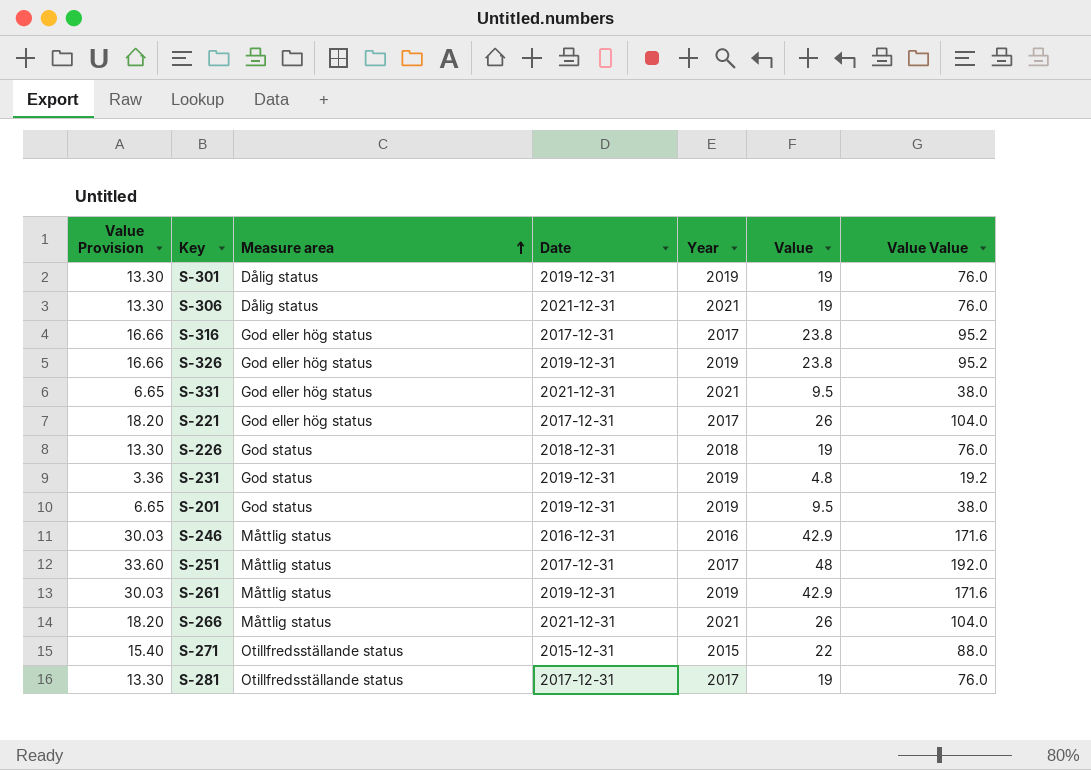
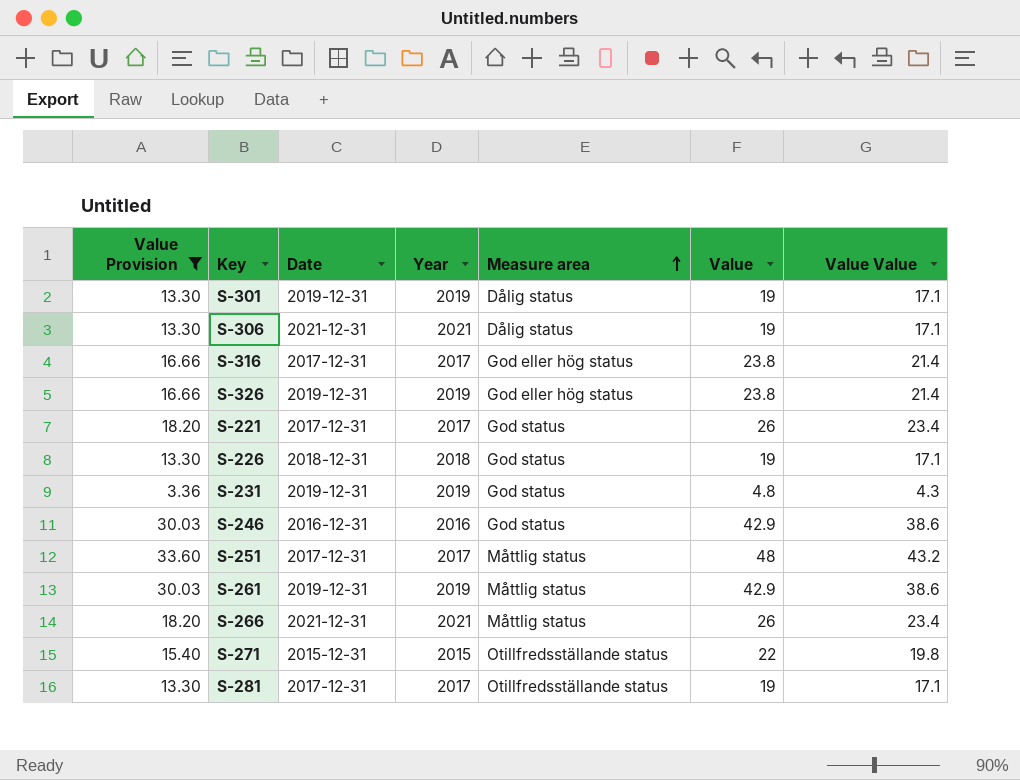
filter: none -> Value Provision != 6.65
column Measure area | position: 3 -> 5
column Value Value | formula: [Value] * 4 -> [Value] * 0.9
S-221 | Measure area: God eller hög status -> God status
S-246 | Measure area: Måttlig status -> God status

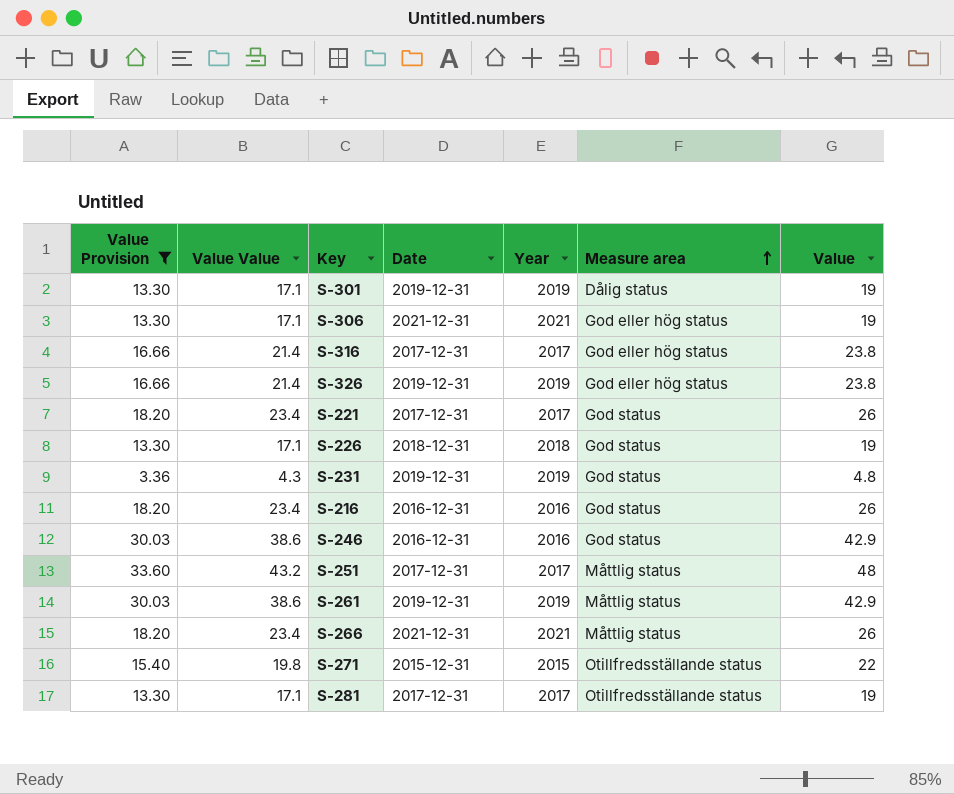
column Value Value | position: 7 -> 2
S-306 | Measure area: Dålig status -> God eller hög status
row S-216: none -> 18.20 | 23.4 | 2016-12-31 | 2016 | God status | 26

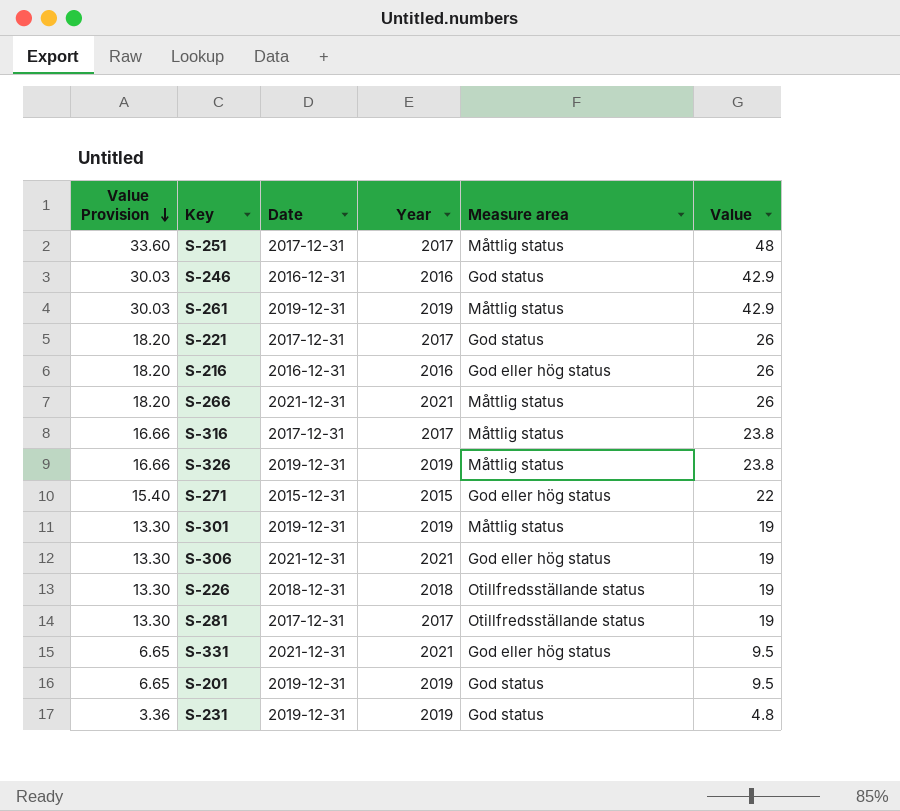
filter: Value Provision != 6.65 -> none
row order: Measure area ascending -> Value Provision descending
column Value Value | formula: [Value] * 0.9 -> none
S-216 | Measure area: God status -> God eller hög status
S-316 | Measure area: God eller hög status -> Måttlig status
S-326 | Measure area: God eller hög status -> Måttlig status
S-271 | Measure area: Otillfredsställande status -> God eller hög status
S-301 | Measure area: Dålig status -> Måttlig status
S-226 | Measure area: God status -> Otillfredsställande status

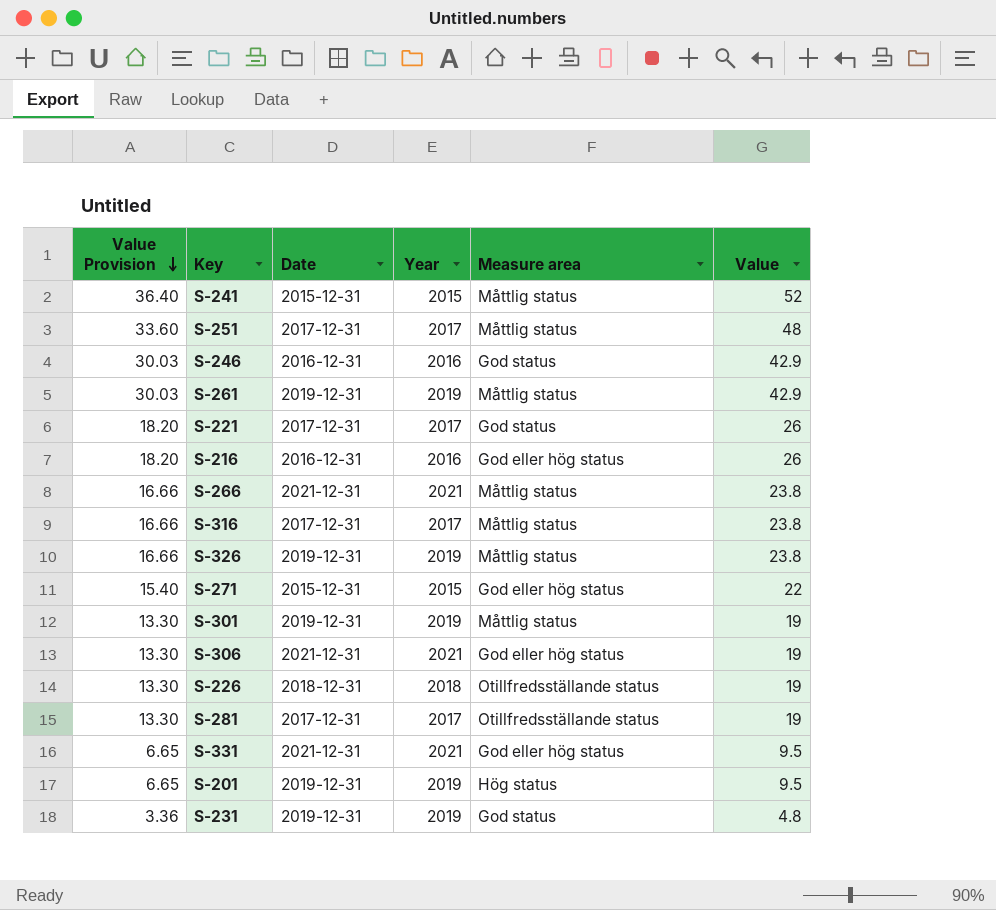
row S-241: none -> 36.40 | 2015-12-31 | 2015 | Måttlig status | 52
S-266 | Value Provision: 18.20 -> 16.66
S-266 | Value: 26 -> 23.8
S-201 | Measure area: God status -> Hög status

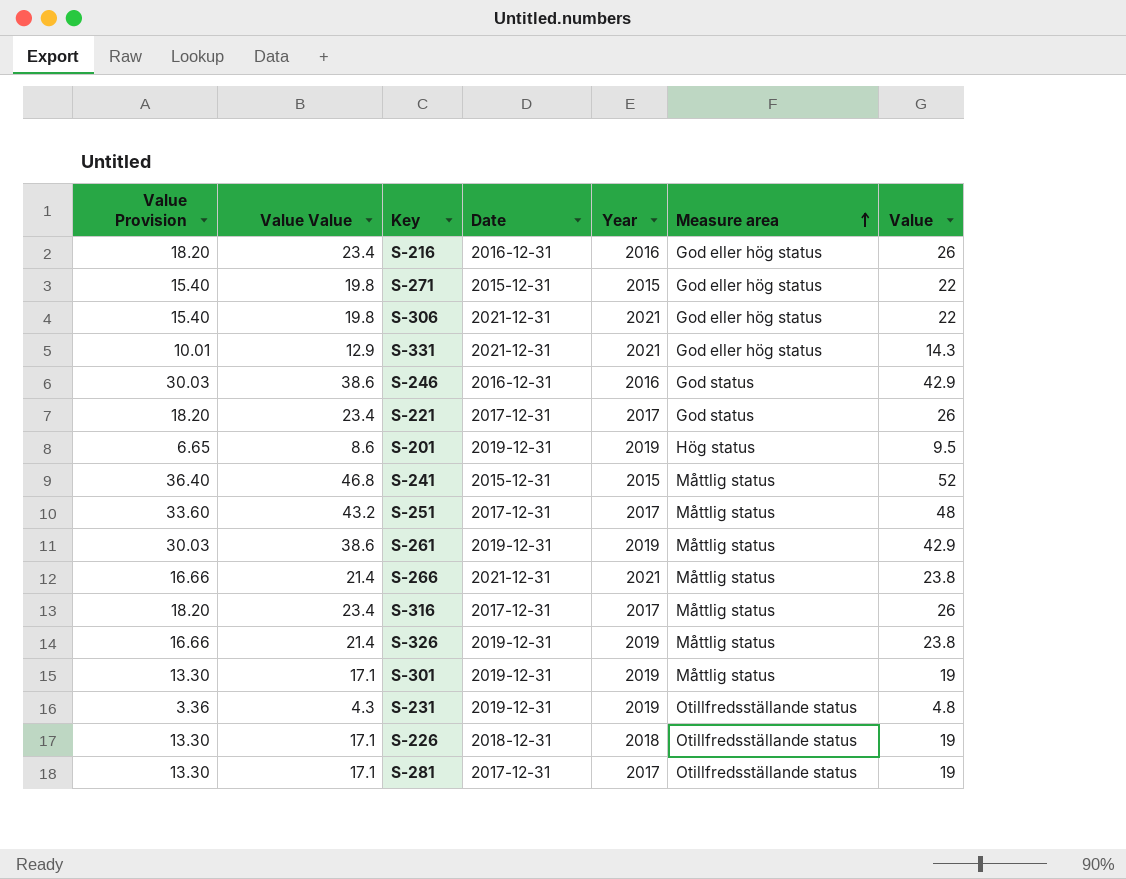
row order: Value Provision descending -> Measure area ascending
column Value Value | formula: none -> [Value] * 0.9
S-306 | Value Provision: 13.30 -> 15.40
S-306 | Value: 19 -> 22
S-331 | Value Provision: 6.65 -> 10.01
S-331 | Value: 9.5 -> 14.3
S-316 | Value Provision: 16.66 -> 18.20
S-316 | Value: 23.8 -> 26
S-231 | Measure area: God status -> Otillfredsställande status

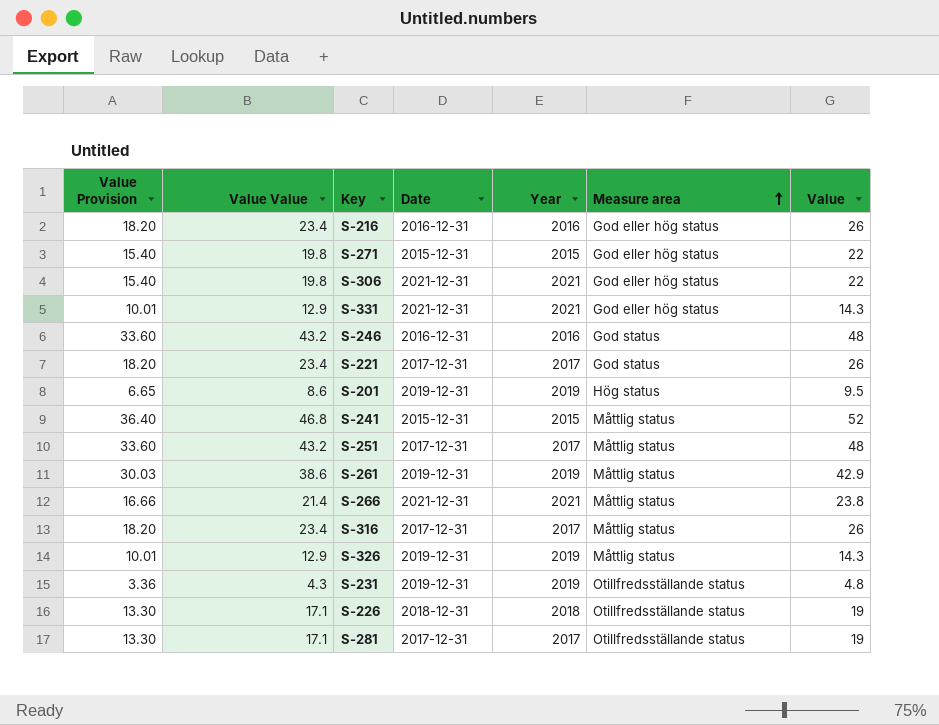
row S-301: 13.30 | 17.1 | 2019-12-31 | 2019 | Måttlig status | 19 -> none
S-246 | Value Provision: 30.03 -> 33.60
S-246 | Value Value: 38.6 -> 43.2
S-246 | Value: 42.9 -> 48
S-326 | Value Provision: 16.66 -> 10.01
S-326 | Value Value: 21.4 -> 12.9
S-326 | Value: 23.8 -> 14.3

